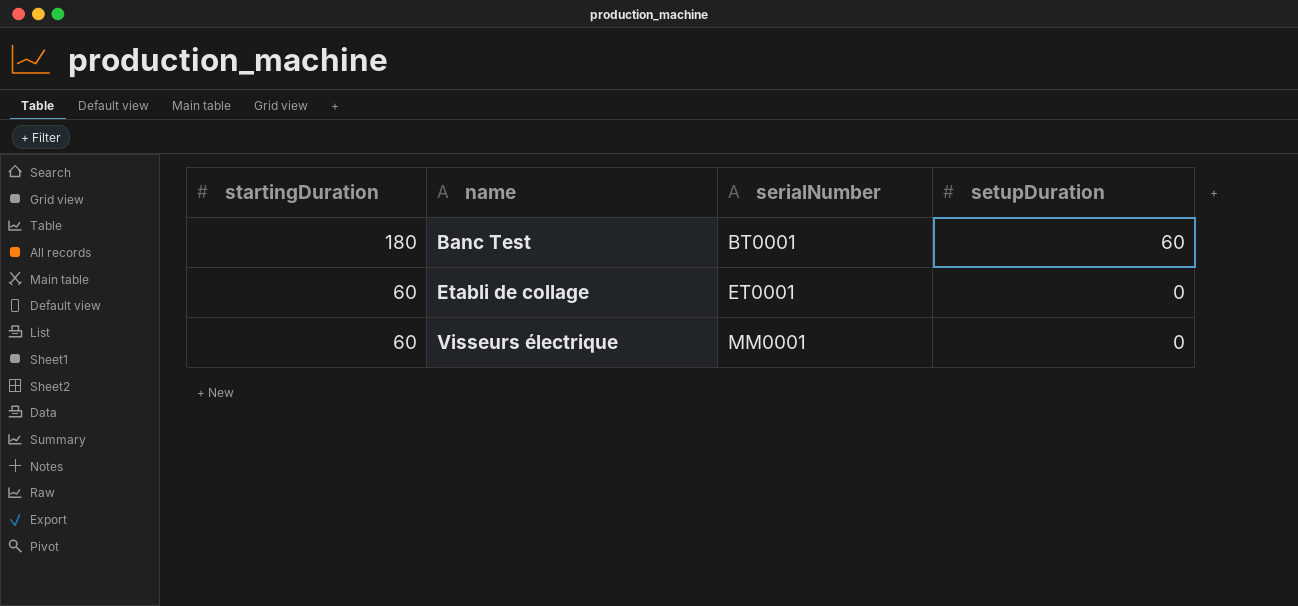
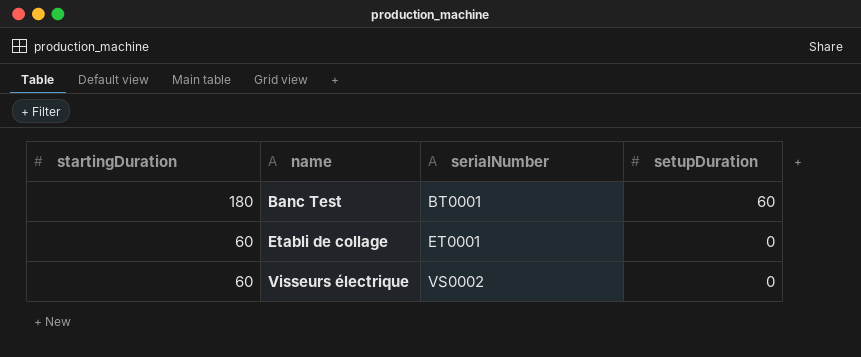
Visseurs électrique | serialNumber: MM0001 -> VS0002

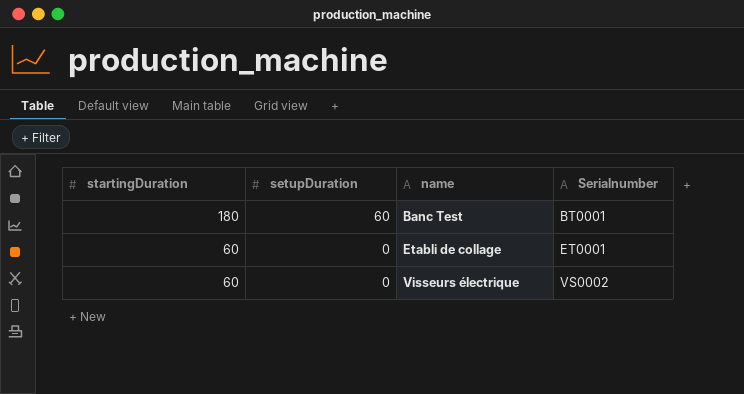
column setupDuration | position: 4 -> 2
column name: serialNumber -> Serialnumber

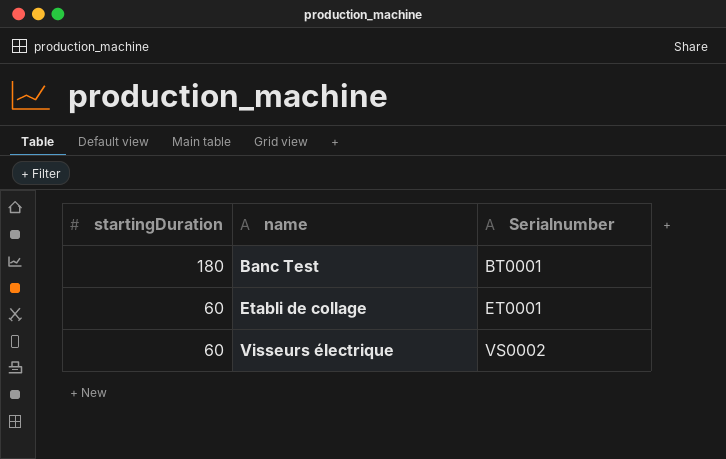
column setupDuration | position: 2 -> none

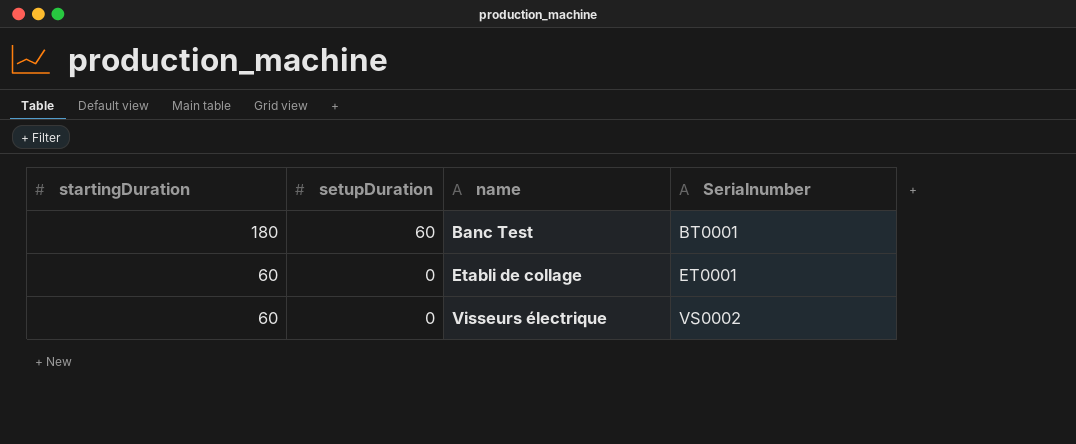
column setupDuration | position: none -> 2

